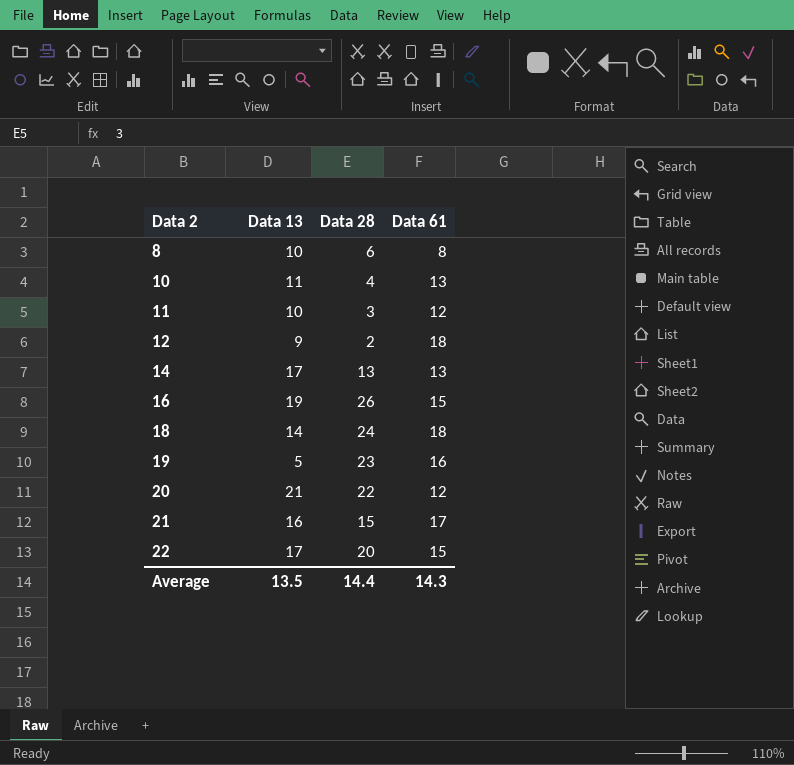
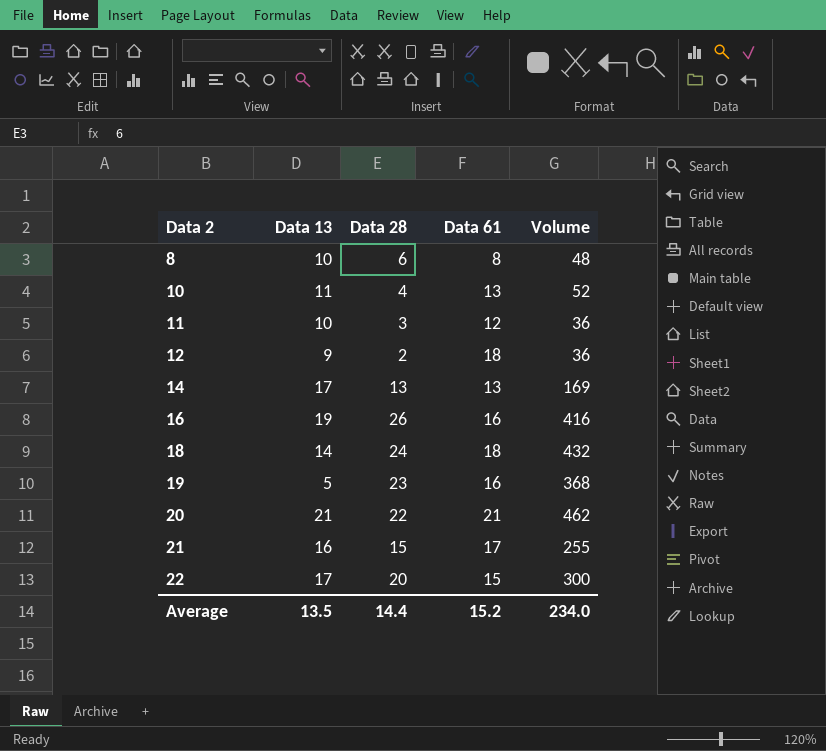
column Volume | formula: none -> [Data 28] * [Data 61]
16 | Data 61: 15 -> 16
20 | Data 61: 12 -> 21
Average | Data 61: 14.3 -> 15.2

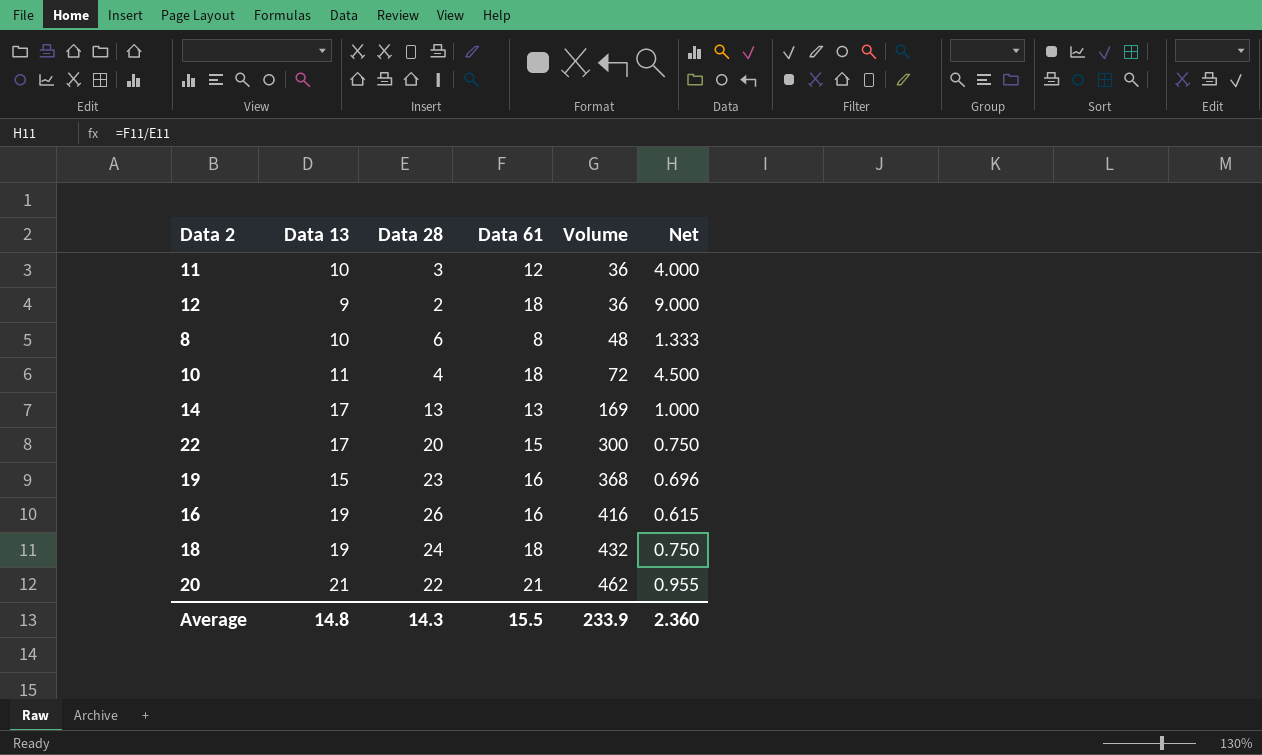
row order: Data 2 ascending -> Volume ascending
column Net | formula: none -> [Data 61] / [Data 28]
row 21: 16 | 15 | 17 | 255 -> none
10 | Data 61: 13 -> 18
10 | Volume: 52 -> 72
19 | Data 13: 5 -> 15
18 | Data 13: 14 -> 19
Average | Data 13: 13.5 -> 14.8
Average | Data 28: 14.4 -> 14.3
Average | Data 61: 15.2 -> 15.5
Average | Volume: 234.0 -> 233.9

